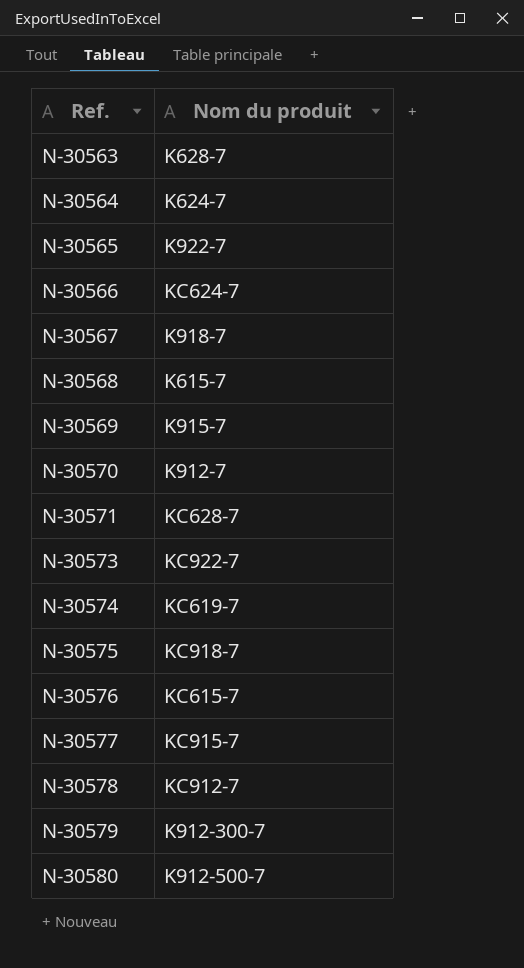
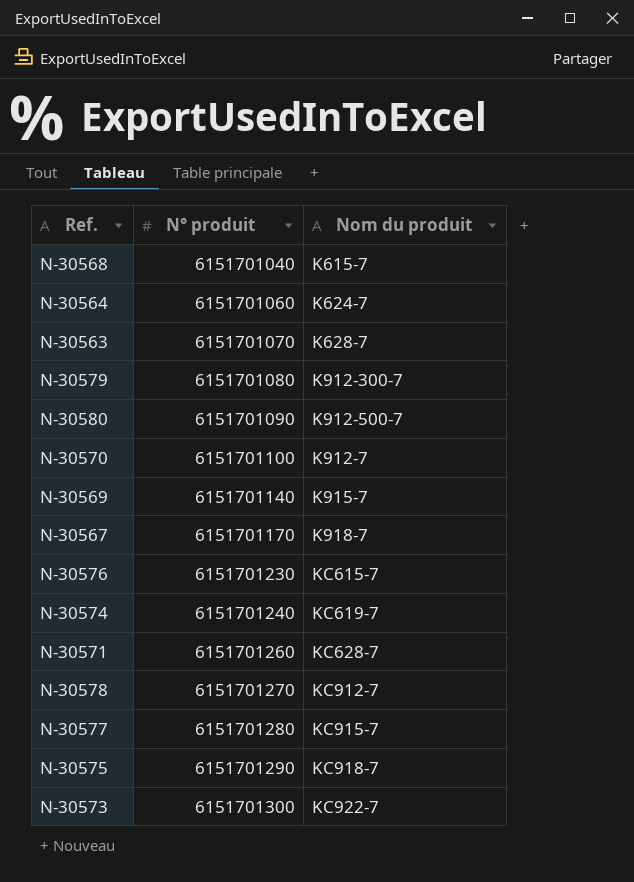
row order: Ref. ascending -> N° produit ascending
column N° produit | position: none -> 2
row N-30565: K922-7 -> none
row N-30566: KC624-7 -> none

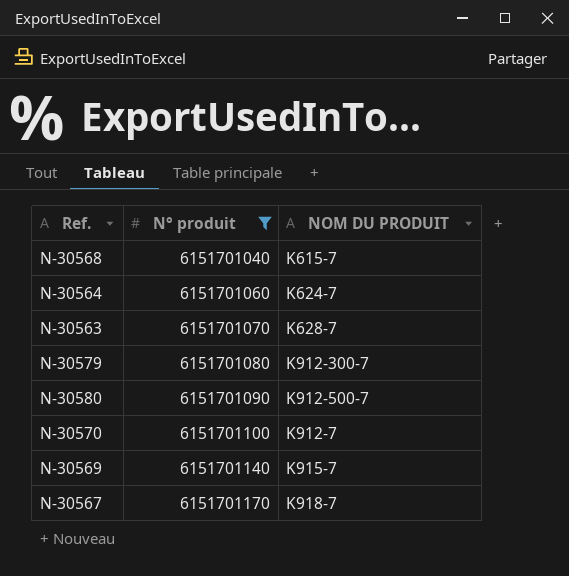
filter: none -> N° produit <= 6151701170
column name: Nom du produit -> NOM DU PRODUIT

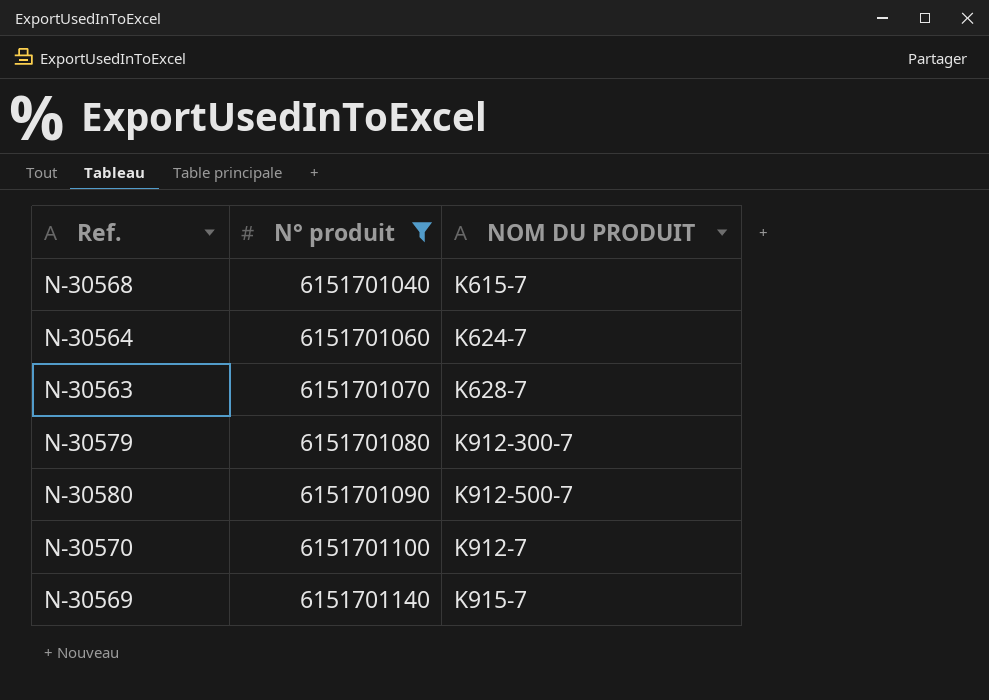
row N-30567: 6151701170 | K918-7 -> none

